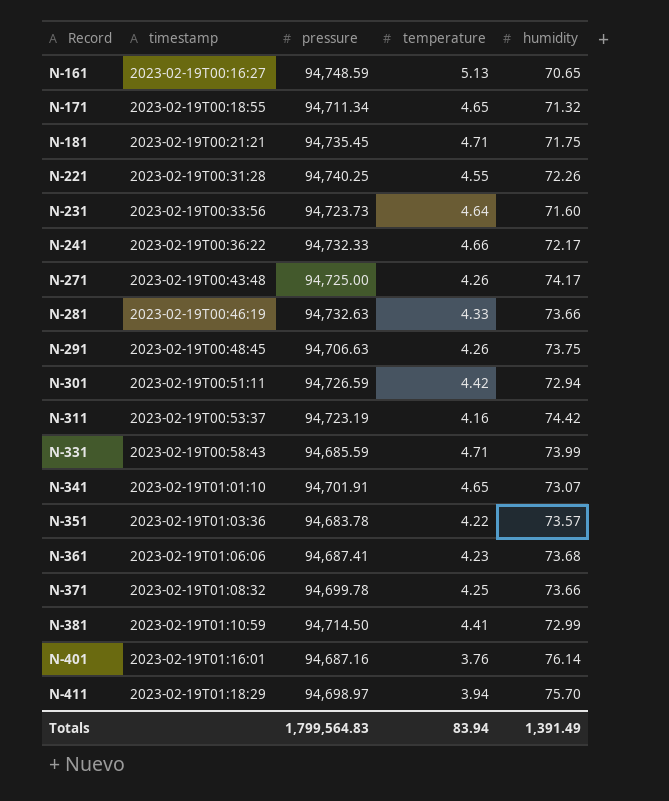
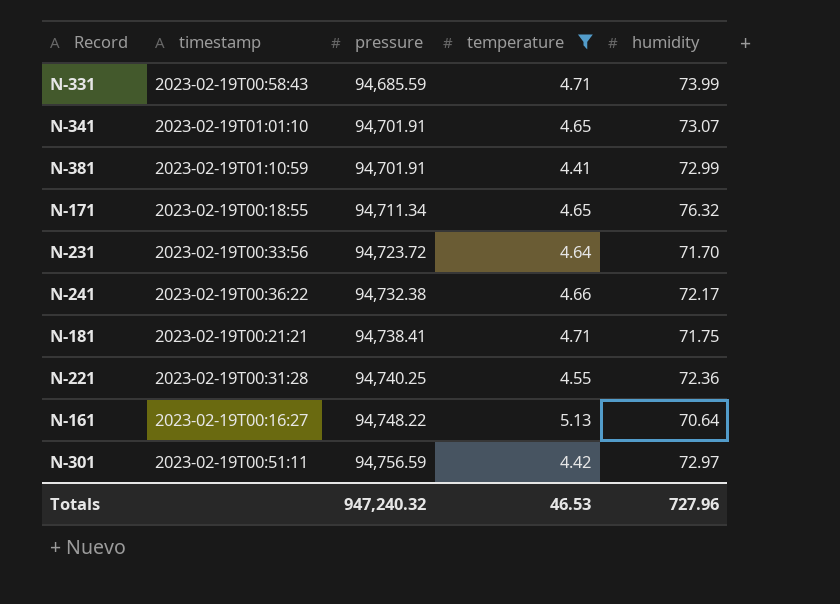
filter: none -> temperature >= 4.41
row order: Record ascending -> pressure ascending
N-381 | pressure: 94,714.50 -> 94,701.91
N-171 | humidity: 71.32 -> 76.32
N-231 | pressure: 94,723.73 -> 94,723.72
N-231 | humidity: 71.60 -> 71.70
N-241 | pressure: 94,732.33 -> 94,732.38
N-181 | pressure: 94,735.45 -> 94,738.41
N-221 | humidity: 72.26 -> 72.36
N-161 | pressure: 94,748.59 -> 94,748.22
N-161 | humidity: 70.65 -> 70.64
N-301 | pressure: 94,726.59 -> 94,756.59
N-301 | humidity: 72.94 -> 72.97
Totals | pressure: 1,799,564.83 -> 947,240.32
Totals | temperature: 83.94 -> 46.53
Totals | humidity: 1,391.49 -> 727.96

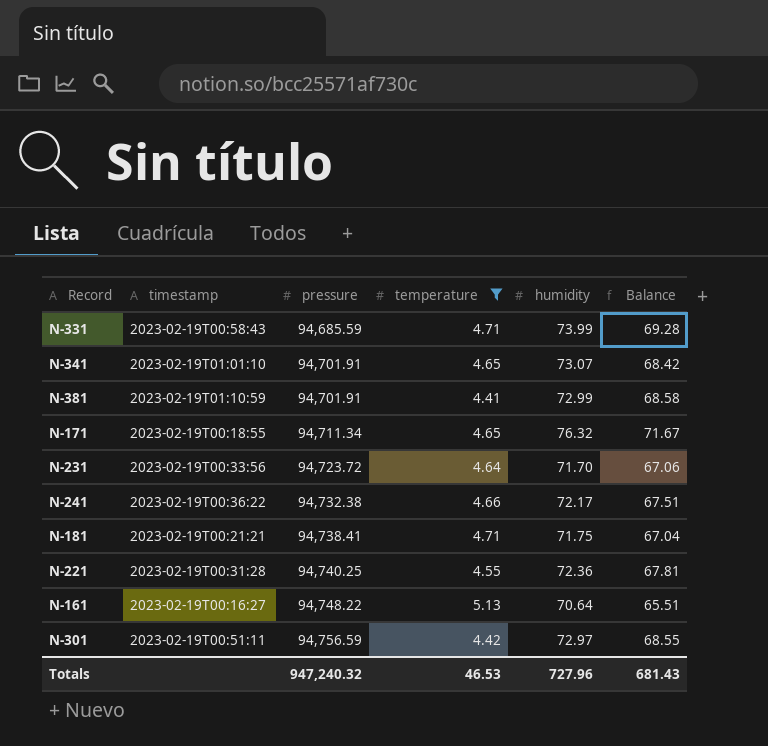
column Balance | formula: none -> [humidity] - [temperature]

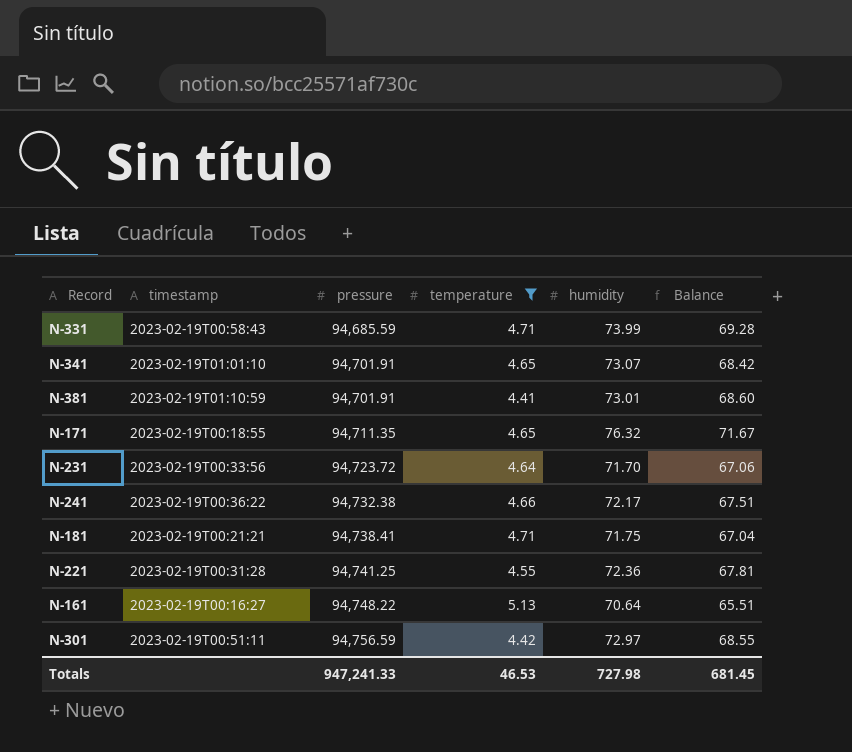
N-381 | humidity: 72.99 -> 73.01
N-381 | Balance: 68.58 -> 68.60
N-171 | pressure: 94,711.34 -> 94,711.35
N-221 | pressure: 94,740.25 -> 94,741.25
Totals | pressure: 947,240.32 -> 947,241.33
Totals | humidity: 727.96 -> 727.98
Totals | Balance: 681.43 -> 681.45

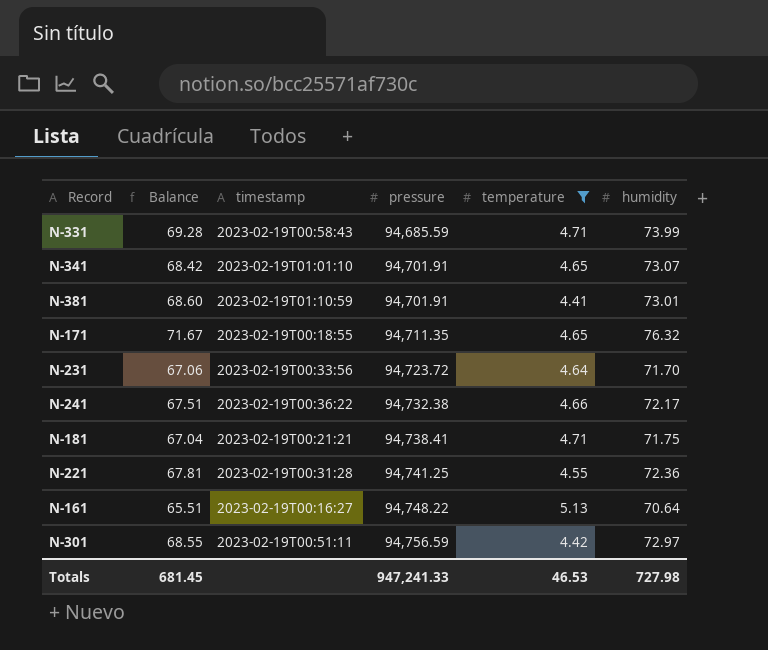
column Balance | position: 6 -> 2

